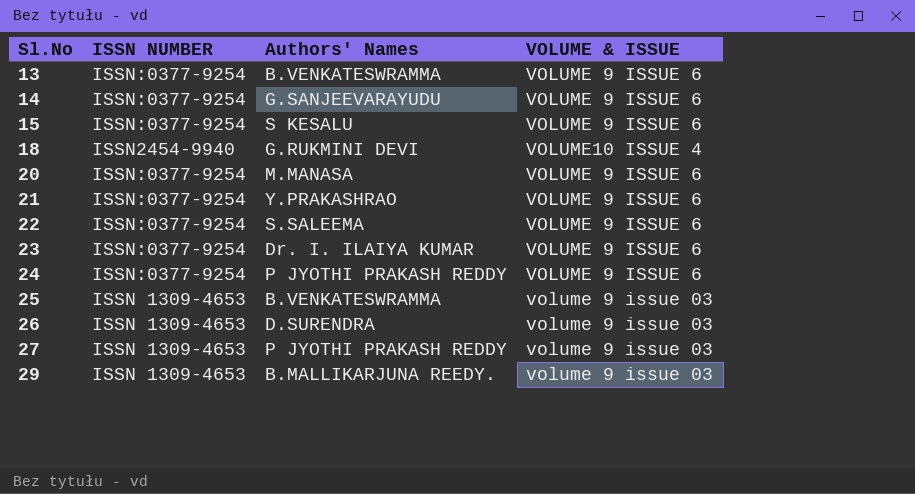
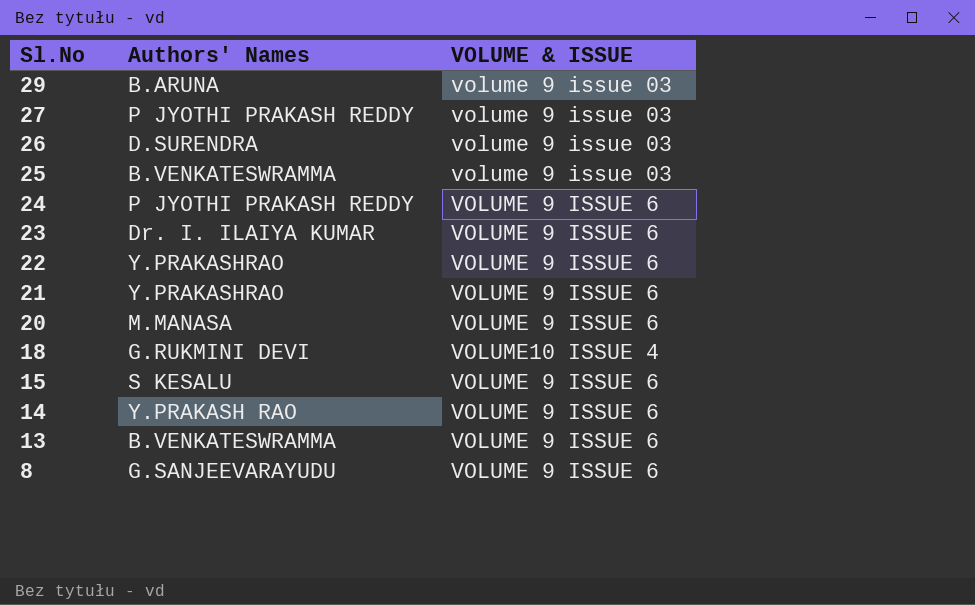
row order: Sl.No ascending -> Sl.No descending
column ISSN NUMBER | position: 2 -> none
29 | Authors' Names: B.MALLIKARJUNA REEDY. -> B.ARUNA
22 | Authors' Names: S.SALEEMA -> Y.PRAKASHRAO
14 | Authors' Names: G.SANJEEVARAYUDU -> Y.PRAKASH RAO
row 8: none -> G.SANJEEVARAYUDU | VOLUME 9 ISSUE 6

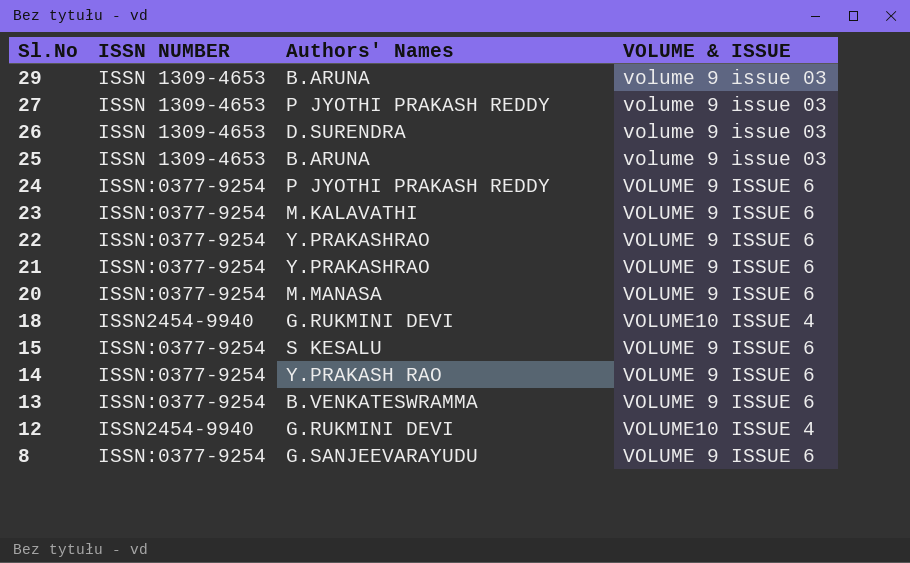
column ISSN NUMBER | position: none -> 2
25 | Authors' Names: B.VENKATESWRAMMA -> B.ARUNA
23 | Authors' Names: Dr. I. ILAIYA KUMAR -> M.KALAVATHI
row 12: none -> ISSN2454-9940 | G.RUKMINI DEVI | VOLUME10 ISSUE 4

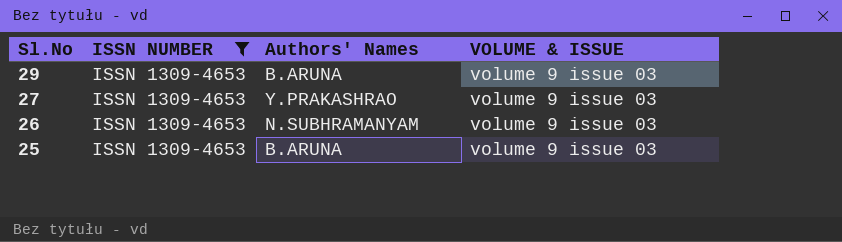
filter: none -> ISSN NUMBER = ISSN 1309-4653
27 | Authors' Names: P JYOTHI PRAKASH REDDY -> Y.PRAKASHRAO
26 | Authors' Names: D.SURENDRA -> N.SUBHRAMANYAM

